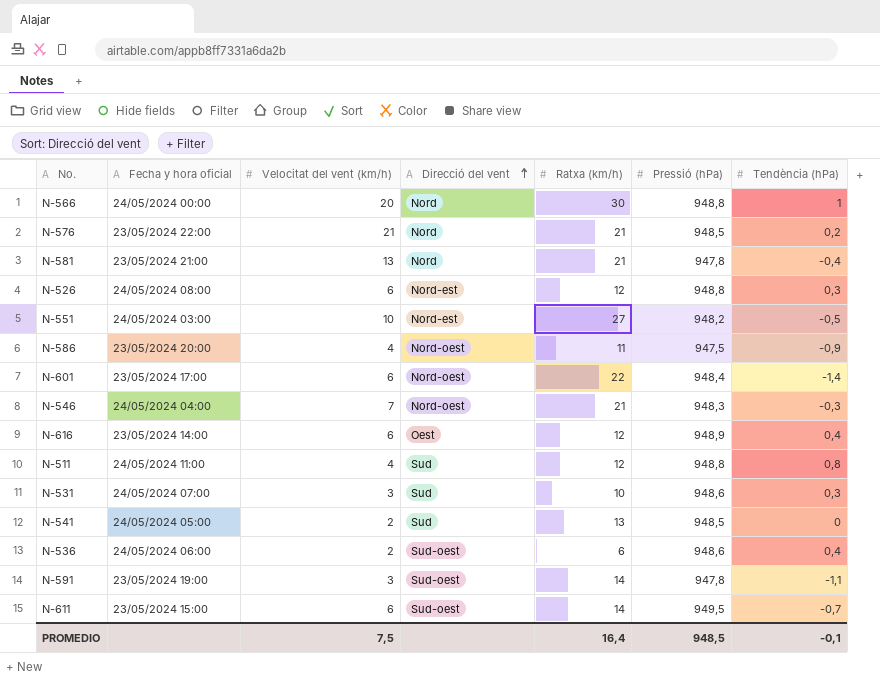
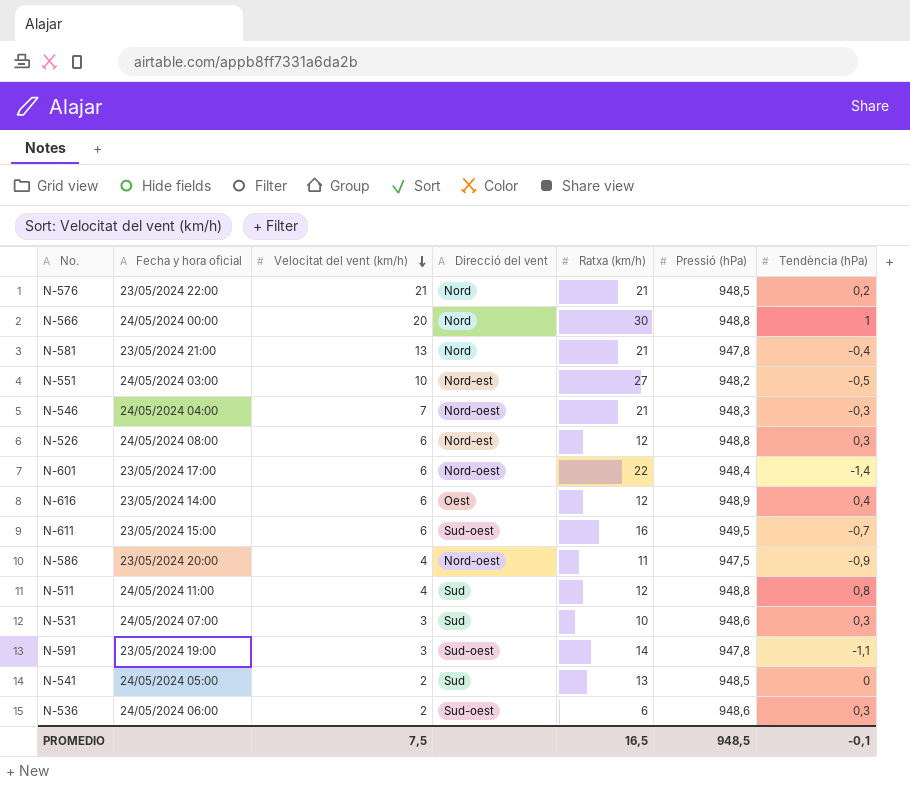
row order: Direcció del vent ascending -> Velocitat del vent (km/h) descending
N-611 | Ratxa (km/h): 14 -> 16
N-536 | Tendència (hPa): 0,4 -> 0,3
PROMEDIO | Ratxa (km/h): 16,4 -> 16,5

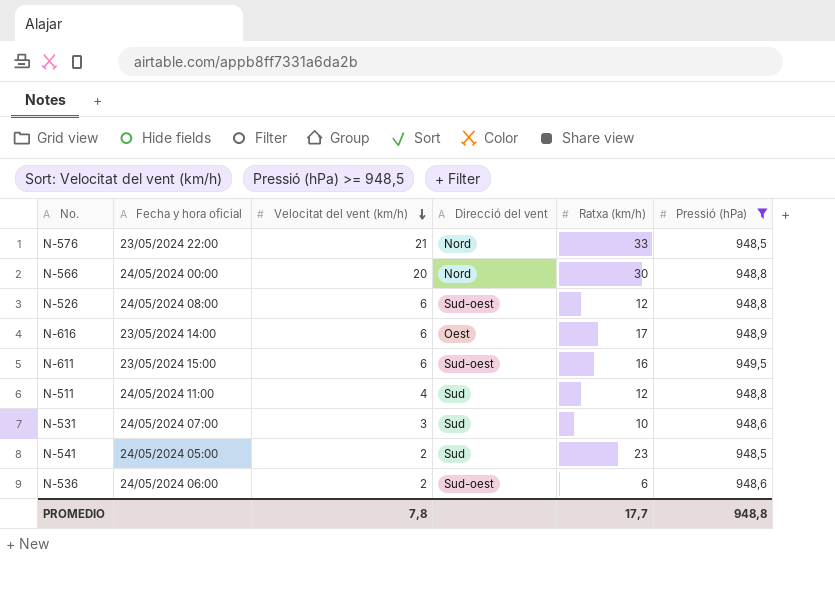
filter: none -> Pressió (hPa) >= 948,5
column Tendència (hPa) | position: 7 -> none
N-576 | Ratxa (km/h): 21 -> 33
N-526 | Direcció del vent: Nord-est -> Sud-oest
N-616 | Ratxa (km/h): 12 -> 17
N-541 | Ratxa (km/h): 13 -> 23
PROMEDIO | Velocitat del vent (km/h): 7,5 -> 7,8
PROMEDIO | Ratxa (km/h): 16,5 -> 17,7
PROMEDIO | Pressió (hPa): 948,5 -> 948,8

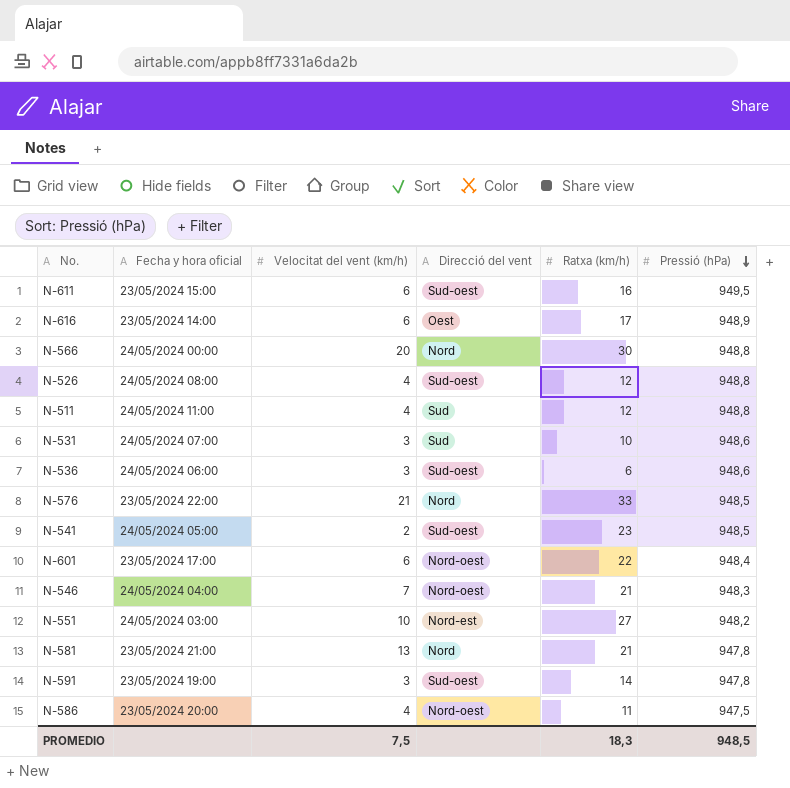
filter: Pressió (hPa) >= 948,5 -> none
row order: Velocitat del vent (km/h) descending -> Pressió (hPa) descending
N-526 | Velocitat del vent (km/h): 6 -> 4
N-536 | Velocitat del vent (km/h): 2 -> 3
N-541 | Direcció del vent: Sud -> Sud-oest
PROMEDIO | Velocitat del vent (km/h): 7,8 -> 7,5
PROMEDIO | Ratxa (km/h): 17,7 -> 18,3
PROMEDIO | Pressió (hPa): 948,8 -> 948,5

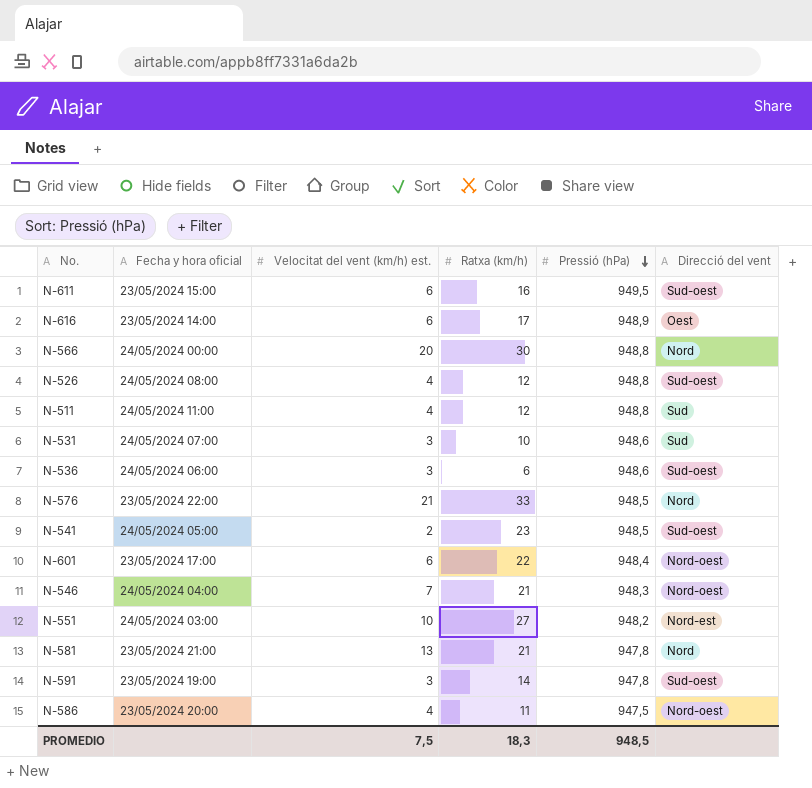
column name: Velocitat del vent (km/h) -> Velocitat del vent (km/h) est.
column Direcció del vent | position: 4 -> 6

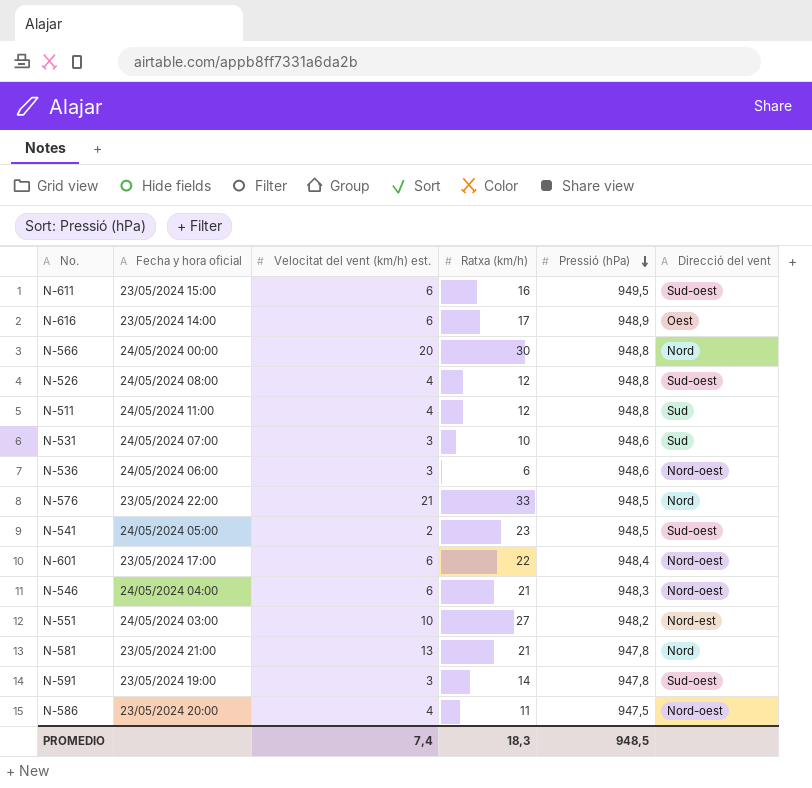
N-536 | Direcció del vent: Sud-oest -> Nord-oest
N-546 | Velocitat del vent (km/h) est.: 7 -> 6
PROMEDIO | Velocitat del vent (km/h) est.: 7,5 -> 7,4

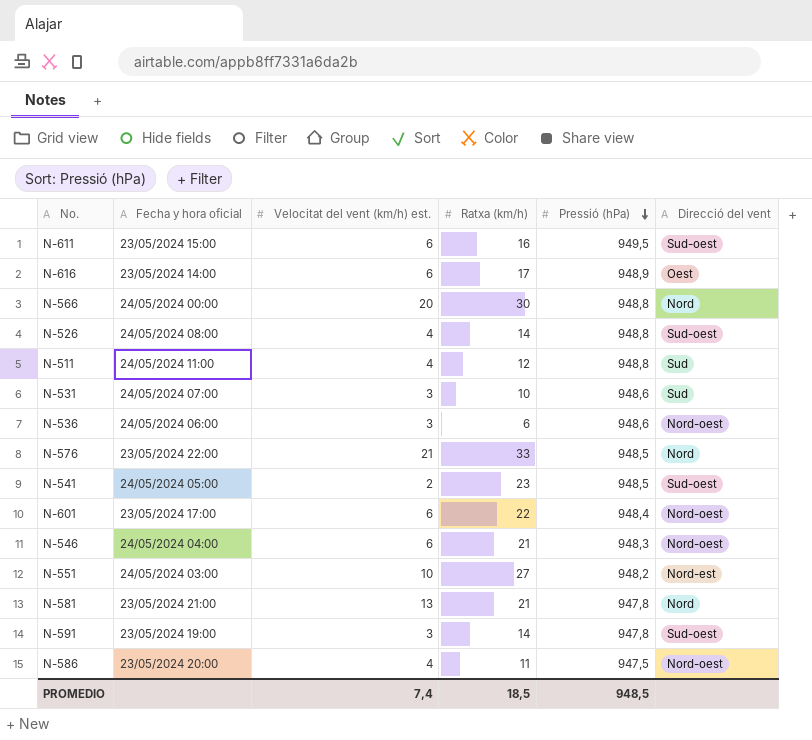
N-526 | Ratxa (km/h): 12 -> 14
PROMEDIO | Ratxa (km/h): 18,3 -> 18,5

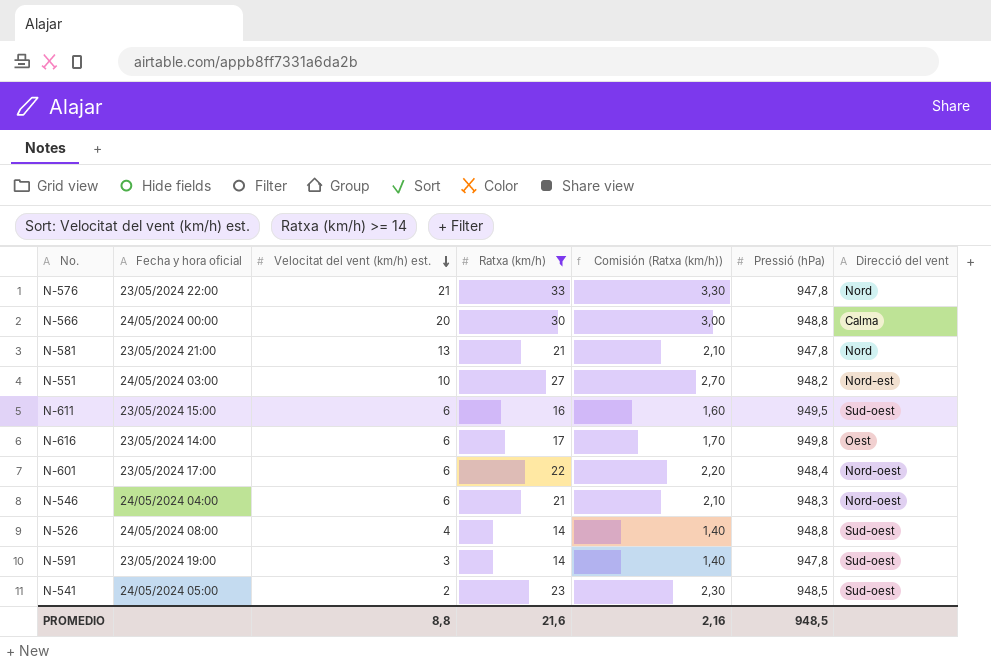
filter: none -> Ratxa (km/h) >= 14
row order: Pressió (hPa) descending -> Velocitat del vent (km/h) est. descending
column Comisión (Ratxa (km/h)) | formula: none -> [Ratxa (km/h)] * 0,1
N-576 | Pressió (hPa): 948,5 -> 947,8
N-566 | Direcció del vent: Nord -> Calma
N-616 | Pressió (hPa): 948,9 -> 949,8
PROMEDIO | Velocitat del vent (km/h) est.: 7,4 -> 8,8
PROMEDIO | Ratxa (km/h): 18,5 -> 21,6

